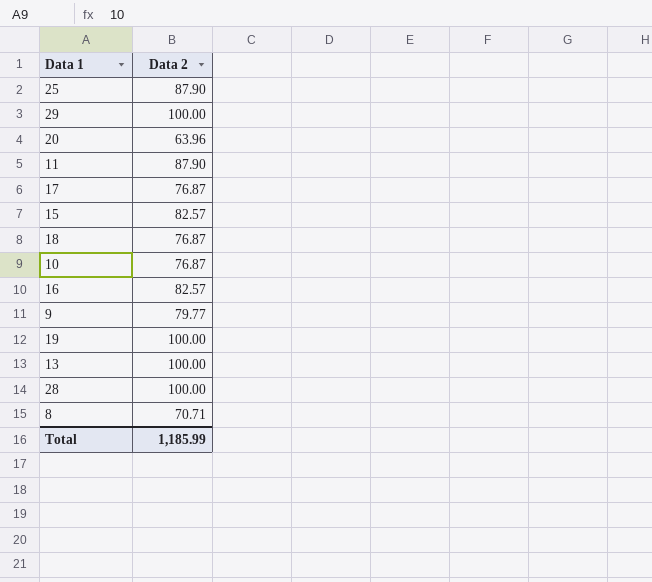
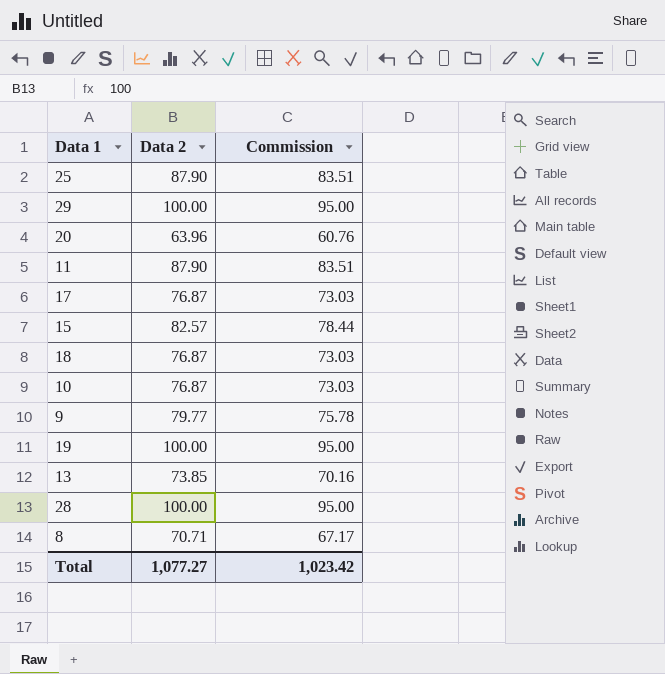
column Commission | formula: none -> [Data 2] * 0.95
row 16: 82.57 -> none
13 | Data 2: 100.00 -> 73.85
Total | Data 2: 1,185.99 -> 1,077.27

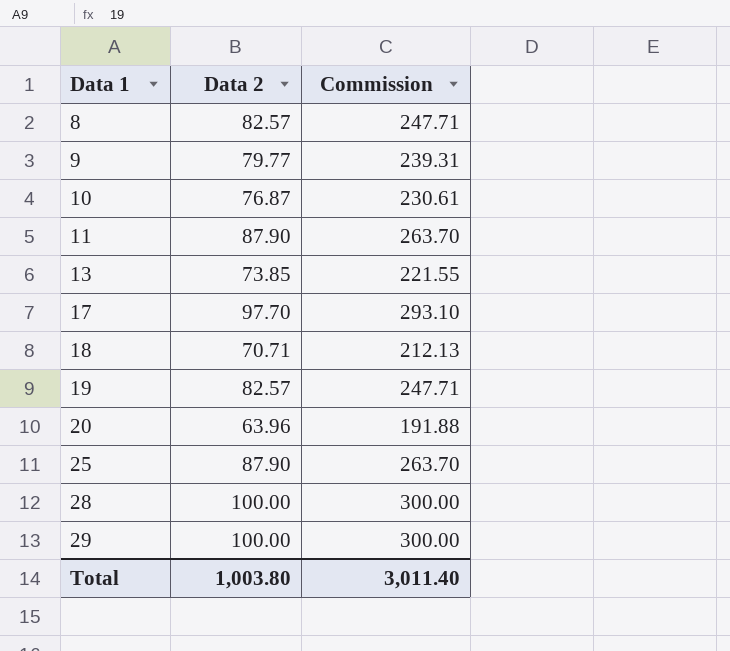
row order: none -> Data 1 ascending
column Commission | formula: [Data 2] * 0.95 -> [Data 2] * 3
row 15: 82.57 | 78.44 -> none
8 | Data 2: 70.71 -> 82.57
17 | Data 2: 76.87 -> 97.70
18 | Data 2: 76.87 -> 70.71
19 | Data 2: 100.00 -> 82.57
Total | Data 2: 1,077.27 -> 1,003.80
Total | Commission: 1,023.42 -> 3,011.40

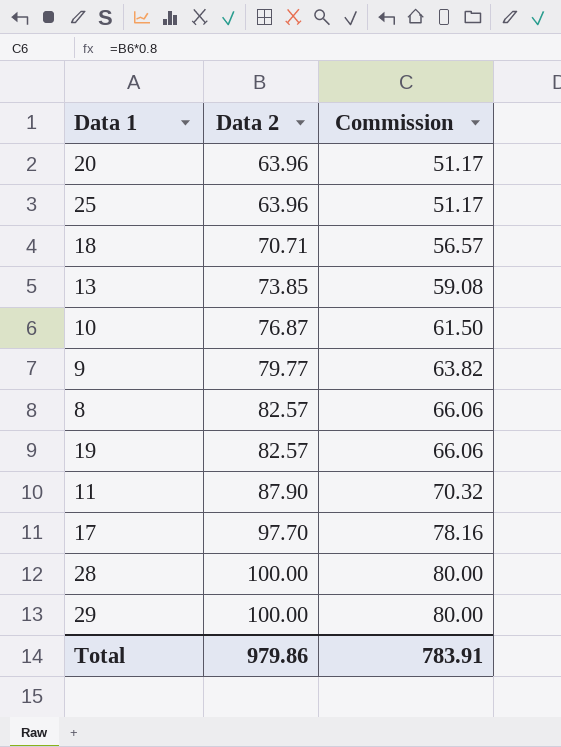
row order: Data 1 ascending -> Data 2 ascending
column Commission | formula: [Data 2] * 3 -> [Data 2] * 0.8
25 | Data 2: 87.90 -> 63.96
Total | Data 2: 1,003.80 -> 979.86
Total | Commission: 3,011.40 -> 783.91

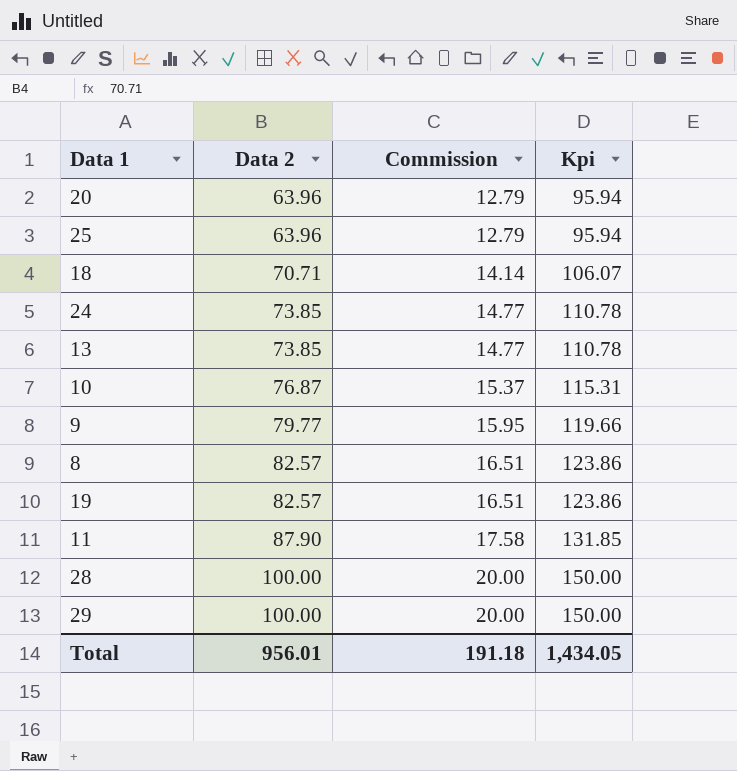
column Commission | formula: [Data 2] * 0.8 -> [Data 2] * 0.2
column Kpi | formula: none -> [Data 2] * 1.5
row 17: 97.70 | 78.16 -> none
row 24: none -> 73.85 | 14.77 | 110.78
Total | Data 2: 979.86 -> 956.01
Total | Commission: 783.91 -> 191.18

